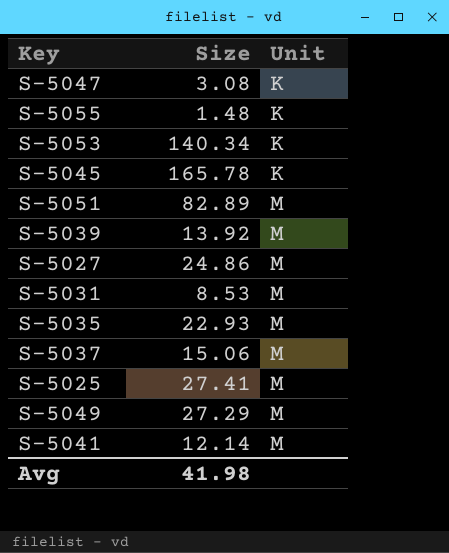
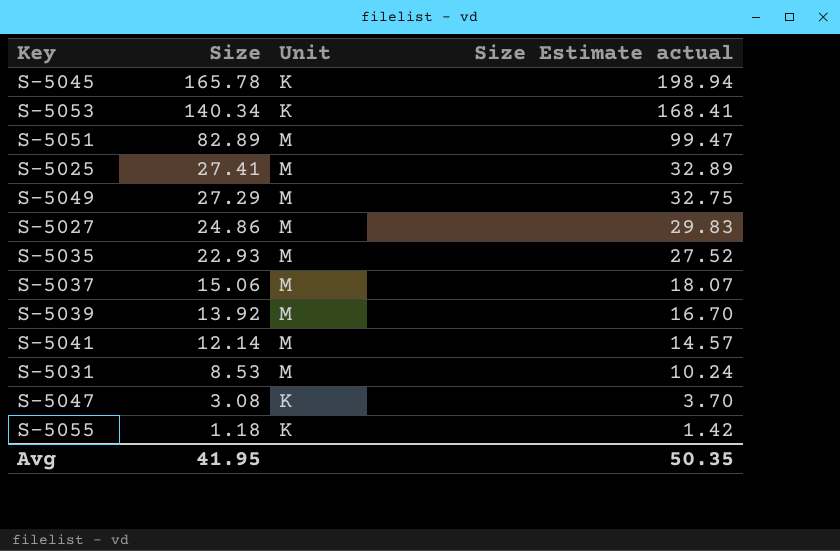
row order: Unit ascending -> Size descending
column Size Estimate actual | formula: none -> [Size] * 1.2
S-5055 | Size: 1.48 -> 1.18
Avg | Size: 41.98 -> 41.95

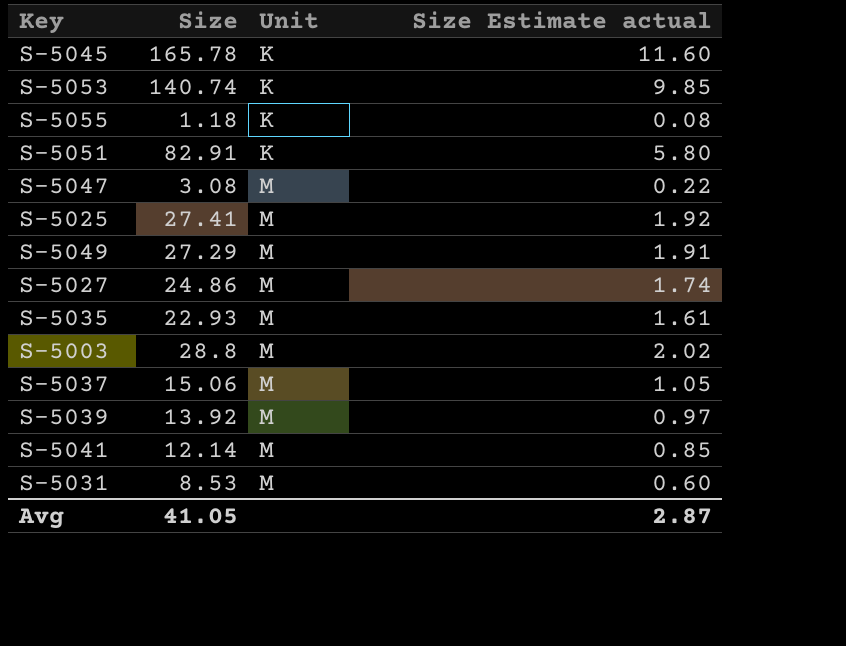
row order: Size descending -> Unit ascending
column Size Estimate actual | formula: [Size] * 1.2 -> [Size] * 0.07
S-5053 | Size: 140.34 -> 140.74
S-5051 | Size: 82.89 -> 82.91
S-5051 | Unit: M -> K
S-5047 | Unit: K -> M
row S-5003: none -> 28.8 | M | 2.02
Avg | Size: 41.95 -> 41.05
Avg | Size Estimate actual: 50.35 -> 2.87

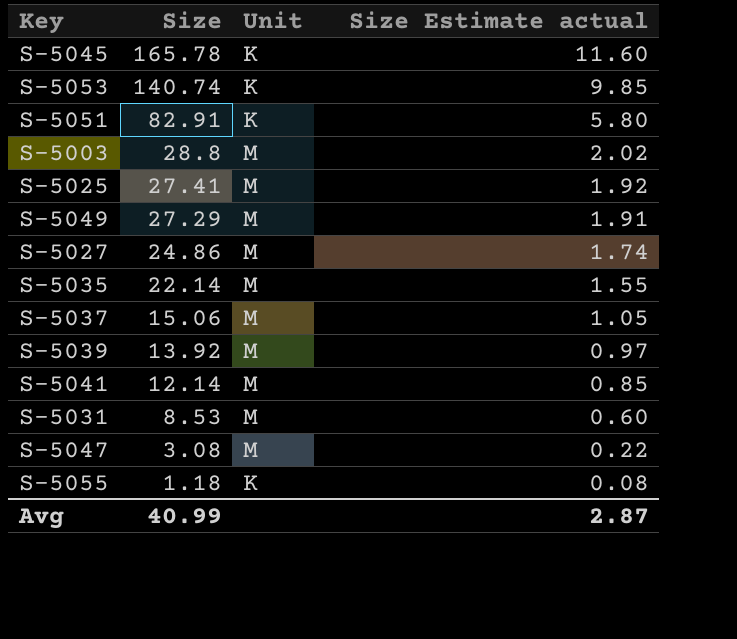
row order: Unit ascending -> Size descending
S-5035 | Size: 22.93 -> 22.14
S-5035 | Size Estimate actual: 1.61 -> 1.55
Avg | Size: 41.05 -> 40.99

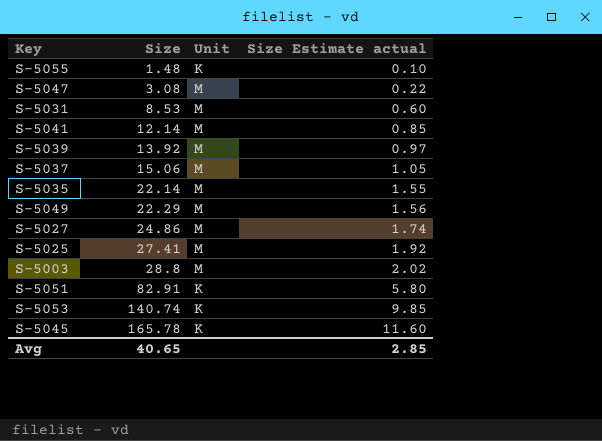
row order: Size descending -> Size ascending
S-5055 | Size: 1.18 -> 1.48
S-5055 | Size Estimate actual: 0.08 -> 0.10
S-5049 | Size: 27.29 -> 22.29
S-5049 | Size Estimate actual: 1.91 -> 1.56
Avg | Size: 40.99 -> 40.65
Avg | Size Estimate actual: 2.87 -> 2.85

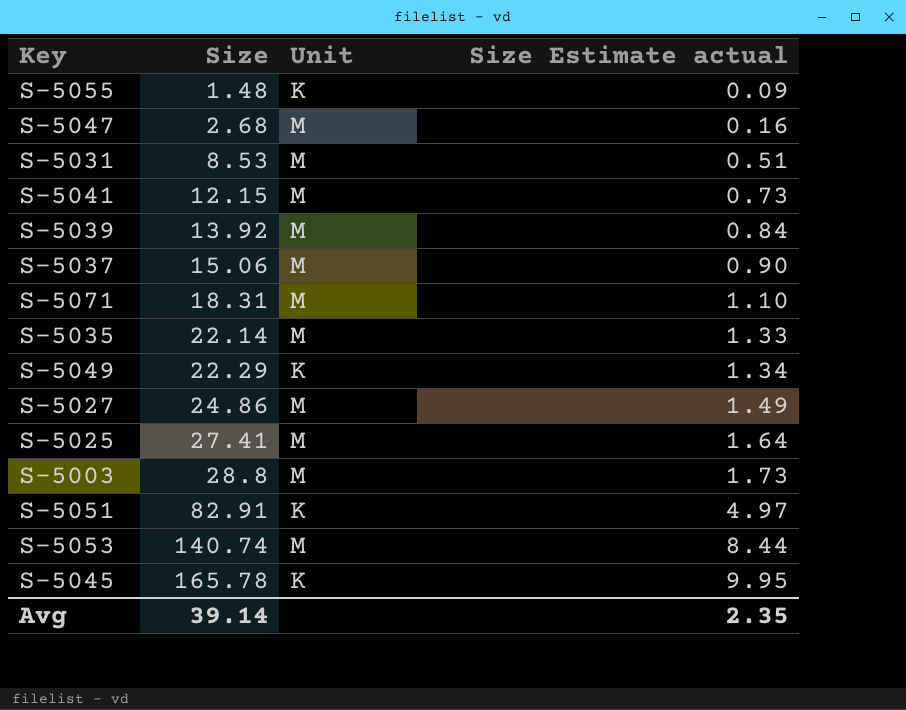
column Size Estimate actual | formula: [Size] * 0.07 -> [Size] * 0.06
S-5047 | Size: 3.08 -> 2.68
S-5041 | Size: 12.14 -> 12.15
row S-5071: none -> 18.31 | M | 1.10
S-5049 | Unit: M -> K
S-5053 | Unit: K -> M
Avg | Size: 40.65 -> 39.14
Avg | Size Estimate actual: 2.85 -> 2.35

